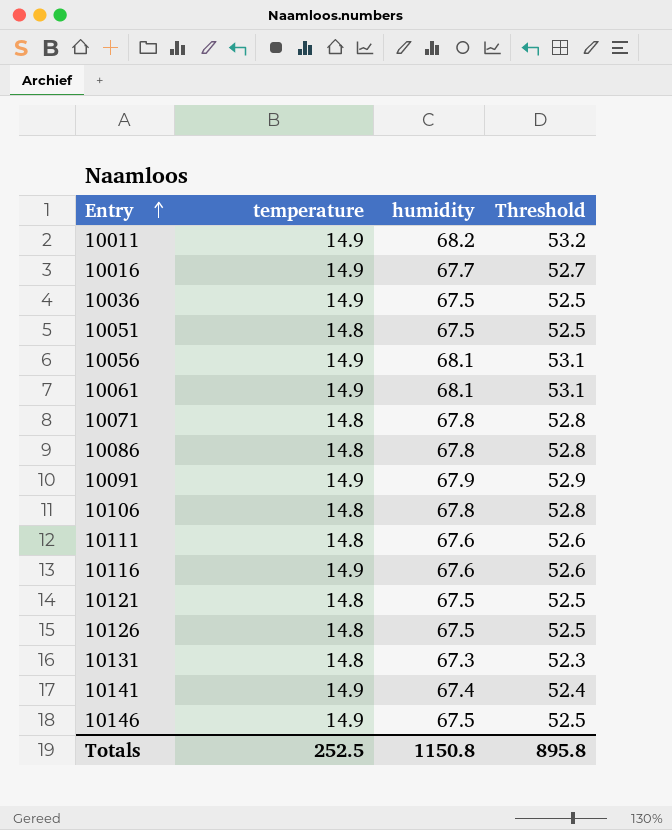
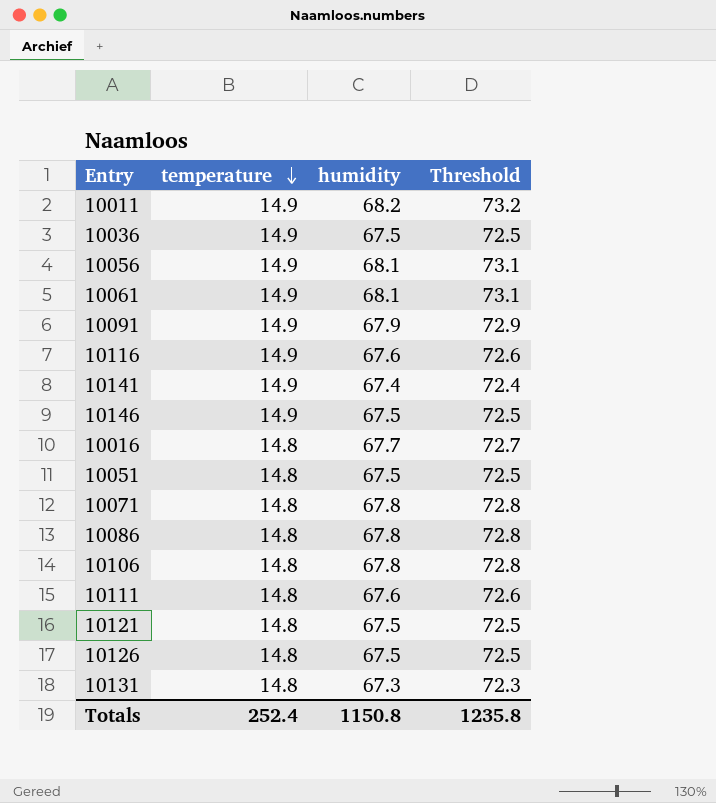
row order: Entry ascending -> temperature descending
column Threshold | formula: [humidity] - 15 -> [humidity] + 5
10016 | temperature: 14.9 -> 14.8
Totals | temperature: 252.5 -> 252.4
Totals | Threshold: 895.8 -> 1235.8

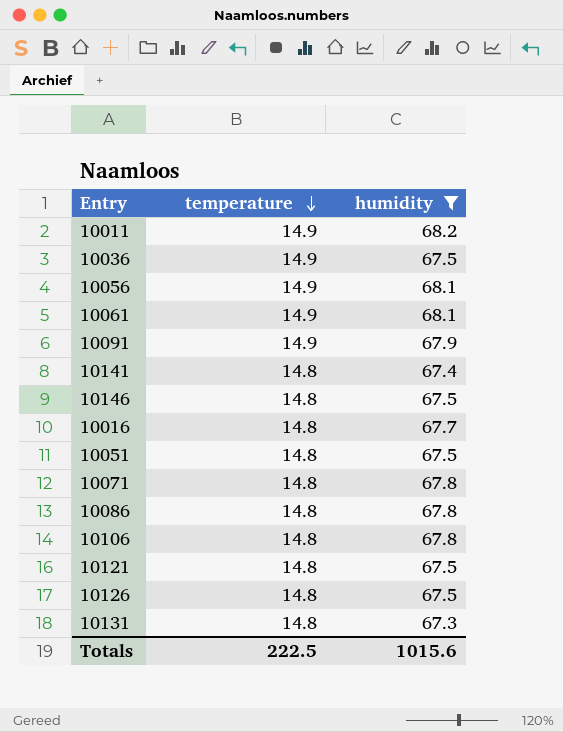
filter: none -> humidity != 67.6
column Threshold | formula: [humidity] + 5 -> none
10141 | temperature: 14.9 -> 14.8
10146 | temperature: 14.9 -> 14.8
Totals | temperature: 252.4 -> 222.5
Totals | humidity: 1150.8 -> 1015.6

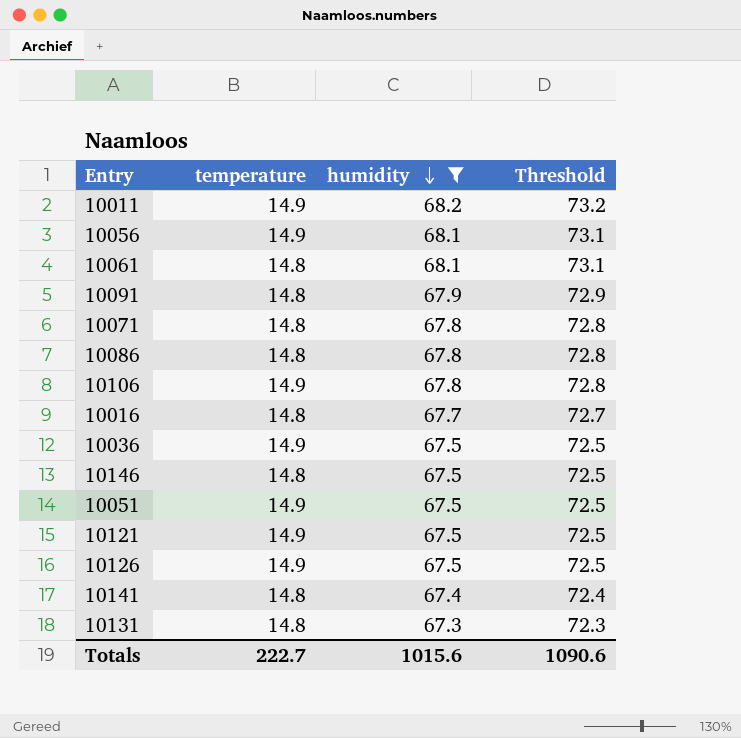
row order: temperature descending -> humidity descending
column Threshold | formula: none -> [humidity] + 5
10061 | temperature: 14.9 -> 14.8
10091 | temperature: 14.9 -> 14.8
10106 | temperature: 14.8 -> 14.9
10051 | temperature: 14.8 -> 14.9
10121 | temperature: 14.8 -> 14.9
10126 | temperature: 14.8 -> 14.9
Totals | temperature: 222.5 -> 222.7

